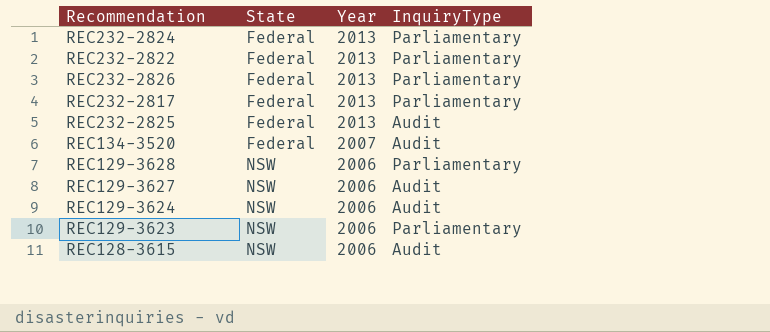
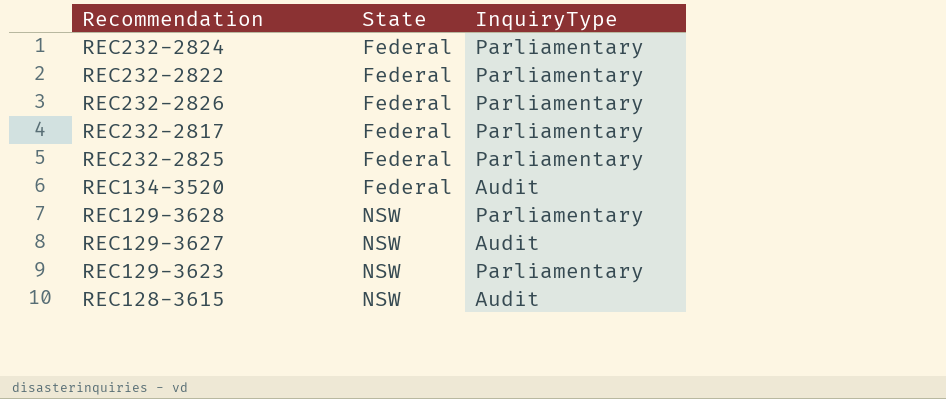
column Year | position: 3 -> none
row REC129-3624: NSW | 2006 | Audit -> none
REC232-2825 | InquiryType: Audit -> Parliamentary

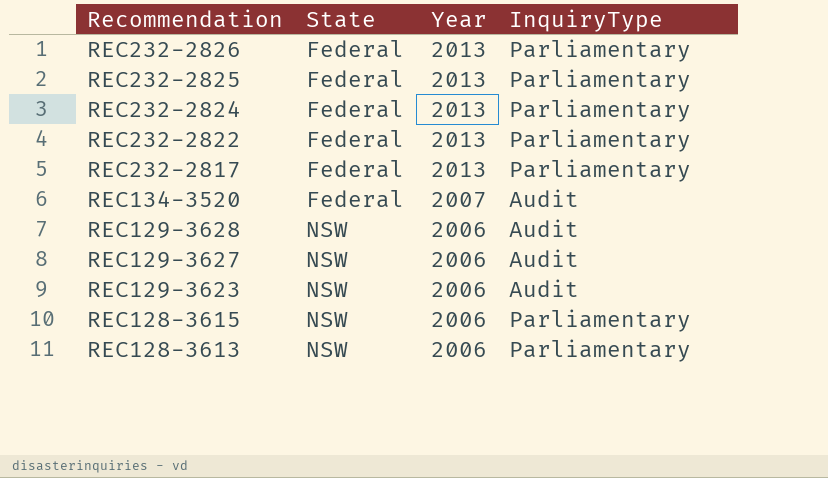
row order: State ascending -> Recommendation descending
column Year | position: none -> 3
REC129-3628 | InquiryType: Parliamentary -> Audit
REC129-3623 | InquiryType: Parliamentary -> Audit
REC128-3615 | InquiryType: Audit -> Parliamentary
row REC128-3613: none -> NSW | 2006 | Parliamentary

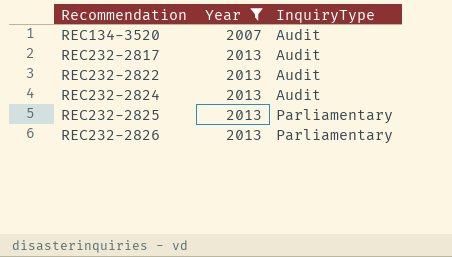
filter: none -> Year != 2006
row order: Recommendation descending -> Recommendation ascending
column State | position: 2 -> none
REC232-2817 | InquiryType: Parliamentary -> Audit
REC232-2822 | InquiryType: Parliamentary -> Audit
REC232-2824 | InquiryType: Parliamentary -> Audit

